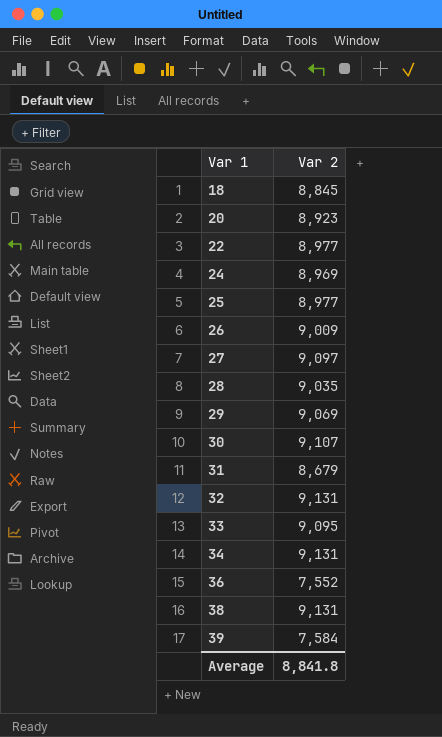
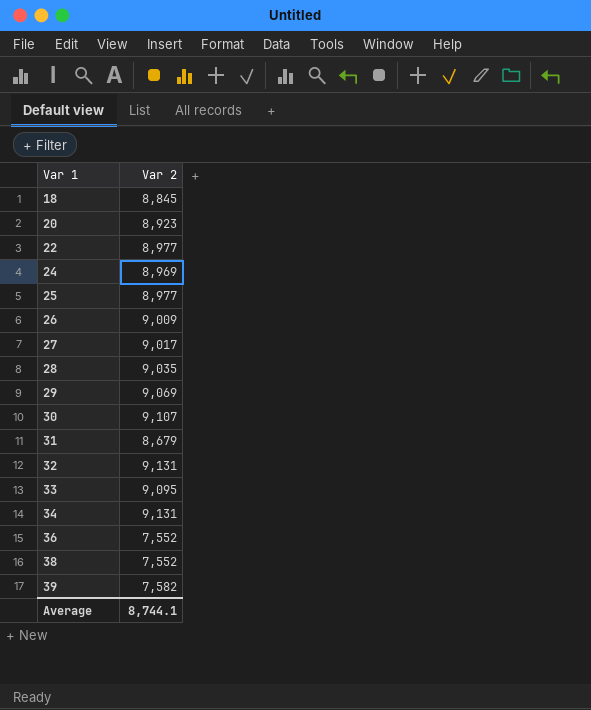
27 | Var 2: 9,097 -> 9,017
38 | Var 2: 9,131 -> 7,552
39 | Var 2: 7,584 -> 7,582
Average | Var 2: 8,841.8 -> 8,744.1

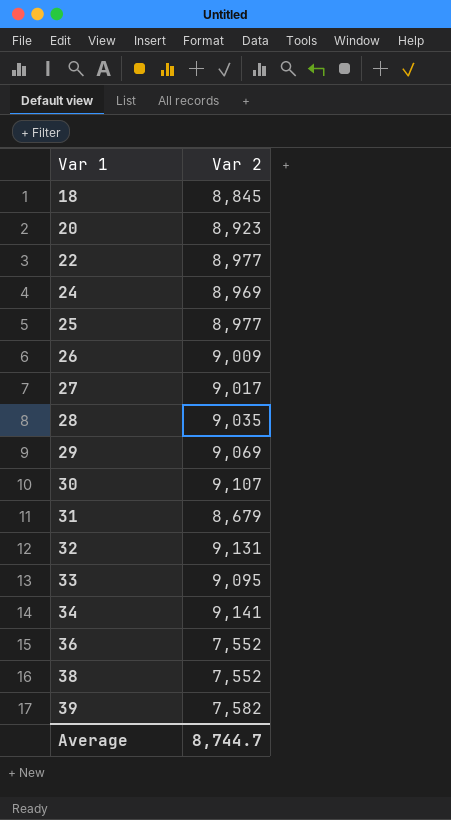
34 | Var 2: 9,131 -> 9,141
Average | Var 2: 8,744.1 -> 8,744.7

